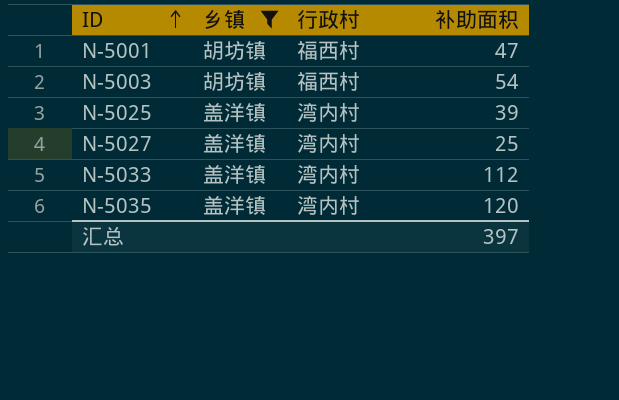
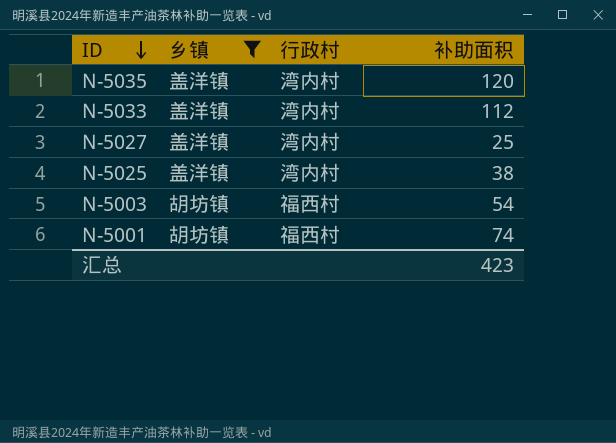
row order: ID ascending -> ID descending
N-5025 | 补助面积: 39 -> 38
N-5001 | 补助面积: 47 -> 74
汇总 | 补助面积: 397 -> 423

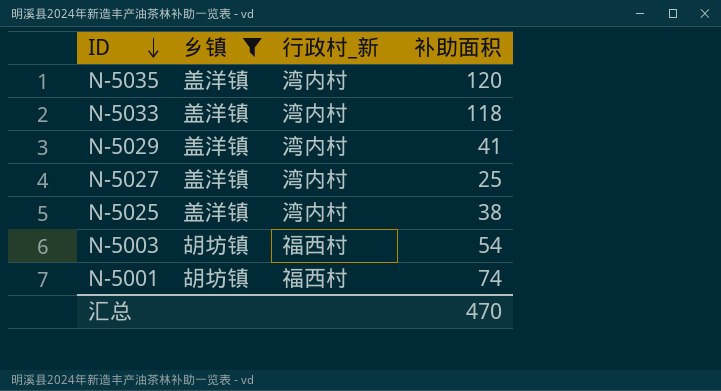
column name: 行政村 -> 行政村_新
N-5033 | 补助面积: 112 -> 118
row N-5029: none -> 盖洋镇 | 湾内村 | 41
汇总 | 补助面积: 423 -> 470

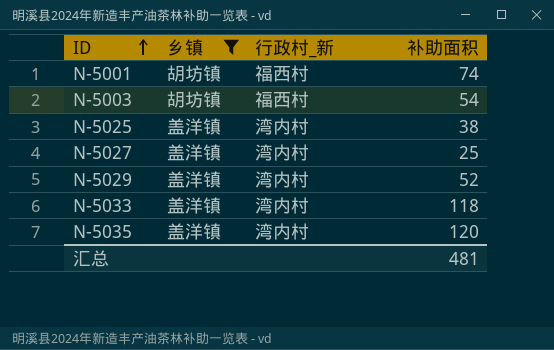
row order: ID descending -> ID ascending
N-5029 | 补助面积: 41 -> 52
汇总 | 补助面积: 470 -> 481

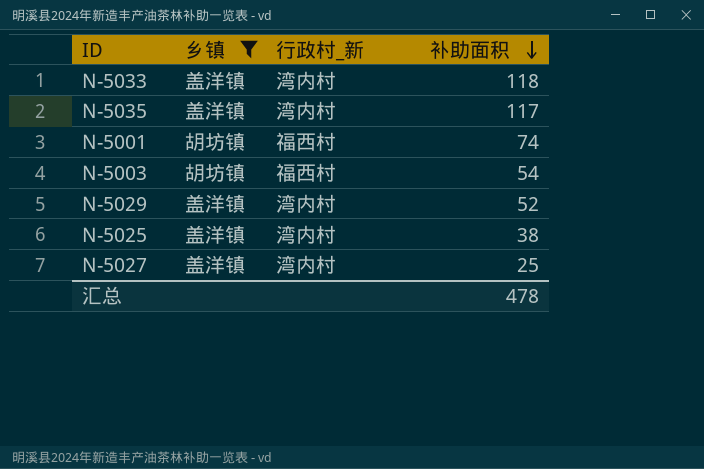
row order: ID ascending -> 补助面积 descending
N-5035 | 补助面积: 120 -> 117
汇总 | 补助面积: 481 -> 478

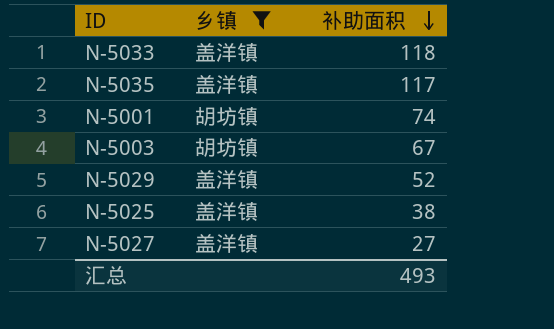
column 行政村_新 | position: 3 -> none
N-5003 | 补助面积: 54 -> 67
N-5027 | 补助面积: 25 -> 27
汇总 | 补助面积: 478 -> 493

